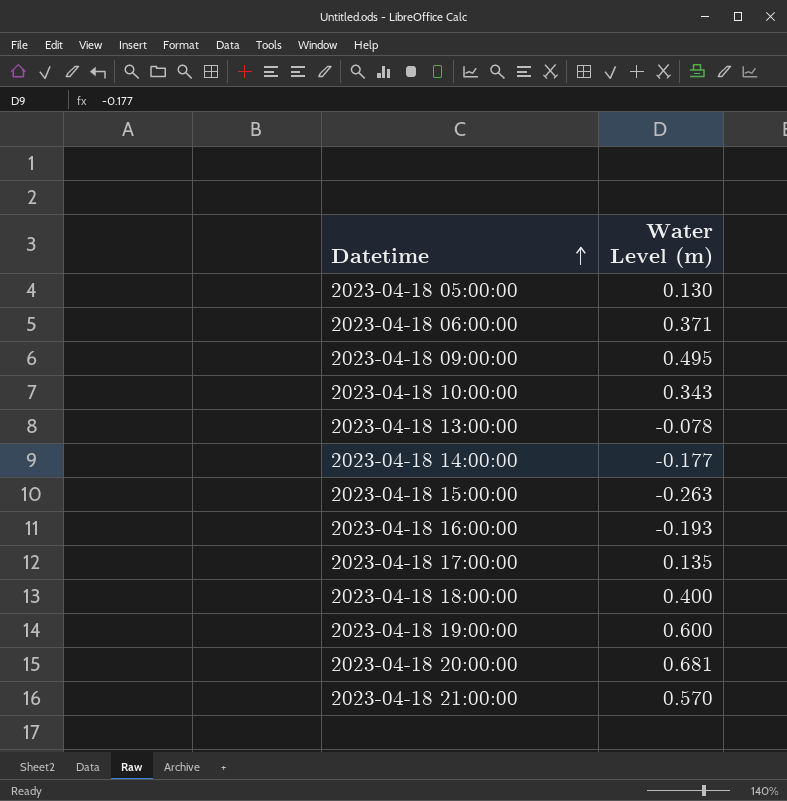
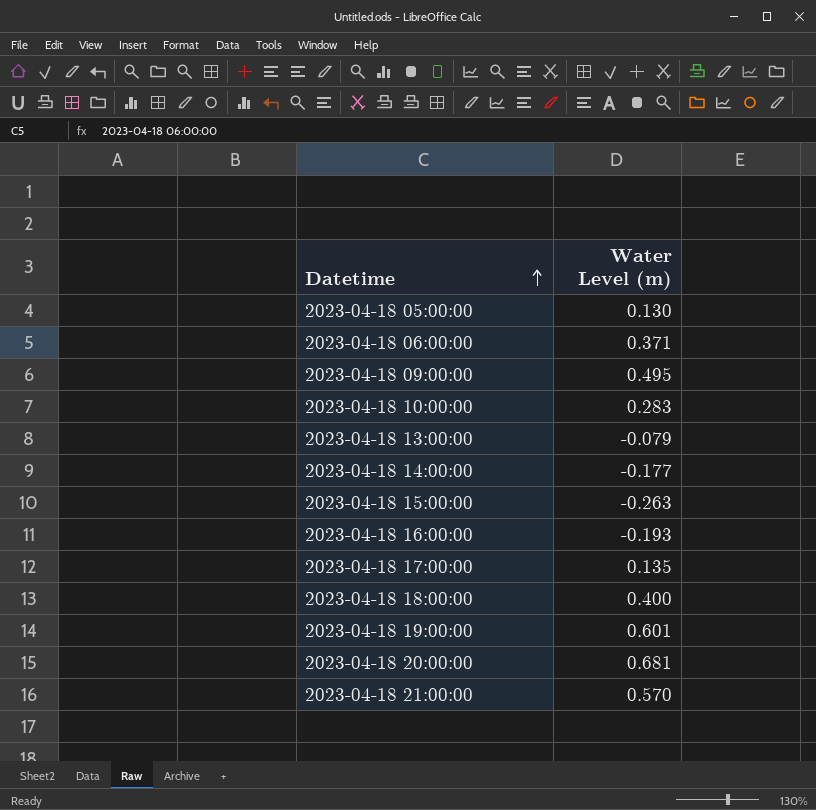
2023-04-18 10:00:00 | Water Level (m): 0.343 -> 0.283
2023-04-18 13:00:00 | Water Level (m): -0.078 -> -0.079
2023-04-18 19:00:00 | Water Level (m): 0.600 -> 0.601

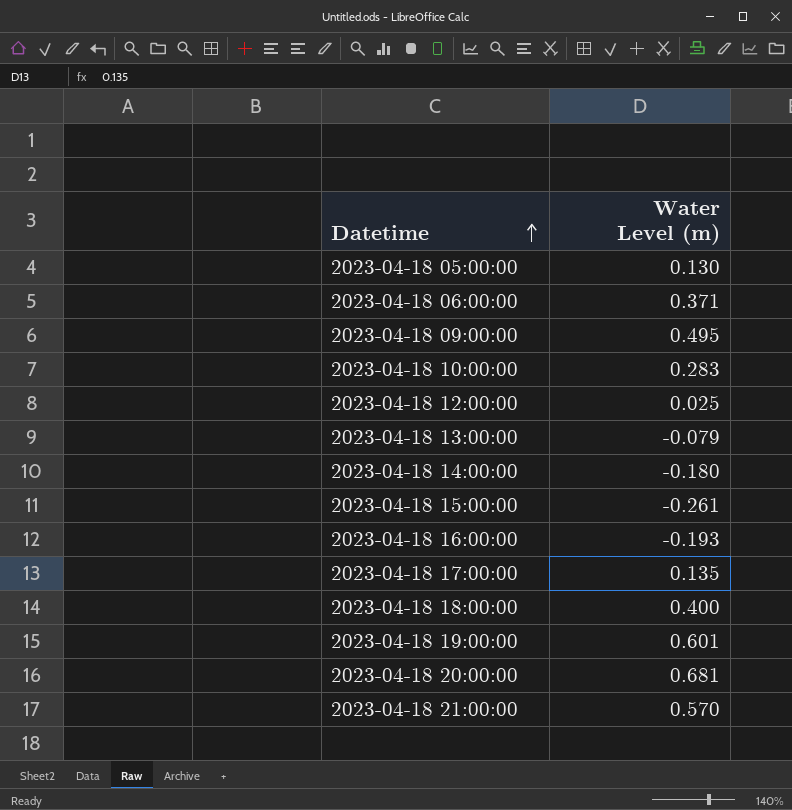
row 2023-04-18 12:00:00: none -> 0.025
2023-04-18 14:00:00 | Water Level (m): -0.177 -> -0.180
2023-04-18 15:00:00 | Water Level (m): -0.263 -> -0.261

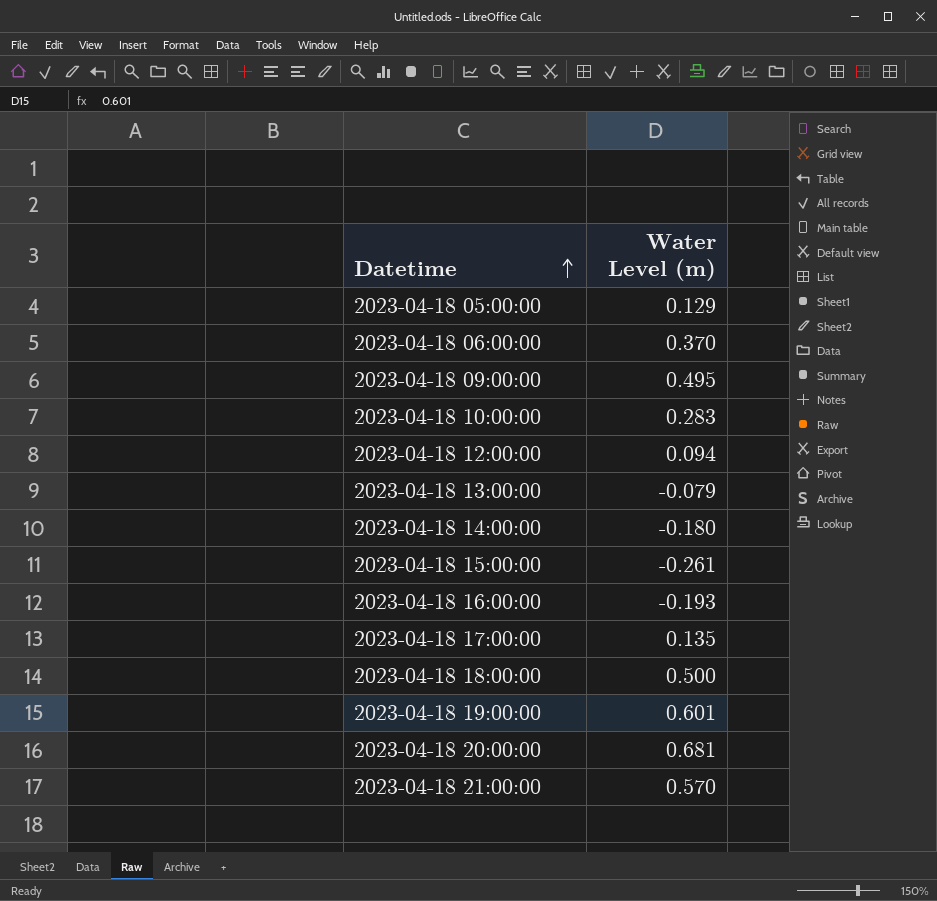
2023-04-18 05:00:00 | Water Level (m): 0.130 -> 0.129
2023-04-18 06:00:00 | Water Level (m): 0.371 -> 0.370
2023-04-18 12:00:00 | Water Level (m): 0.025 -> 0.094
2023-04-18 18:00:00 | Water Level (m): 0.400 -> 0.500

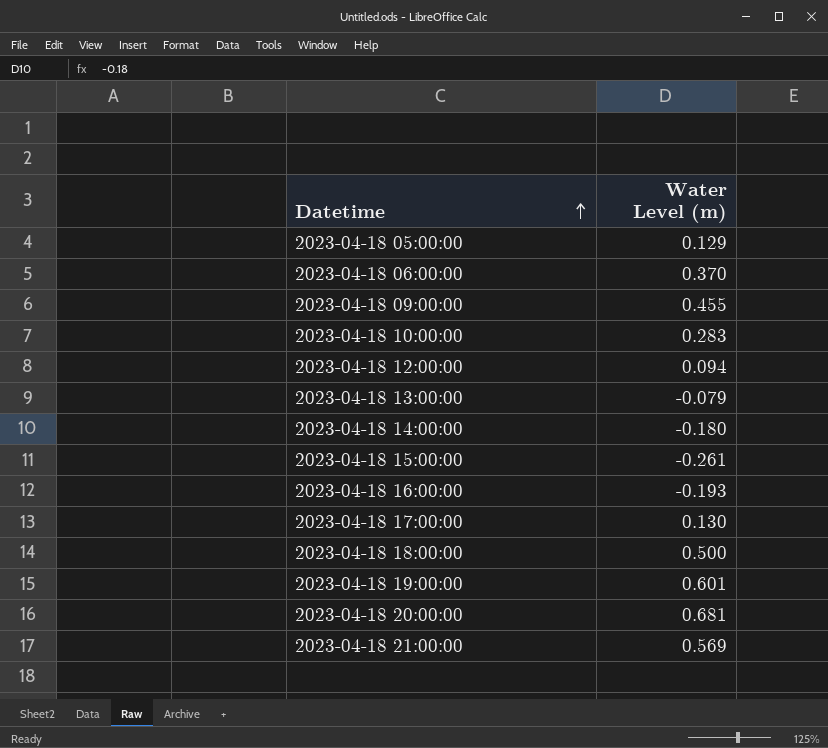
2023-04-18 09:00:00 | Water Level (m): 0.495 -> 0.455
2023-04-18 17:00:00 | Water Level (m): 0.135 -> 0.130
2023-04-18 21:00:00 | Water Level (m): 0.570 -> 0.569

